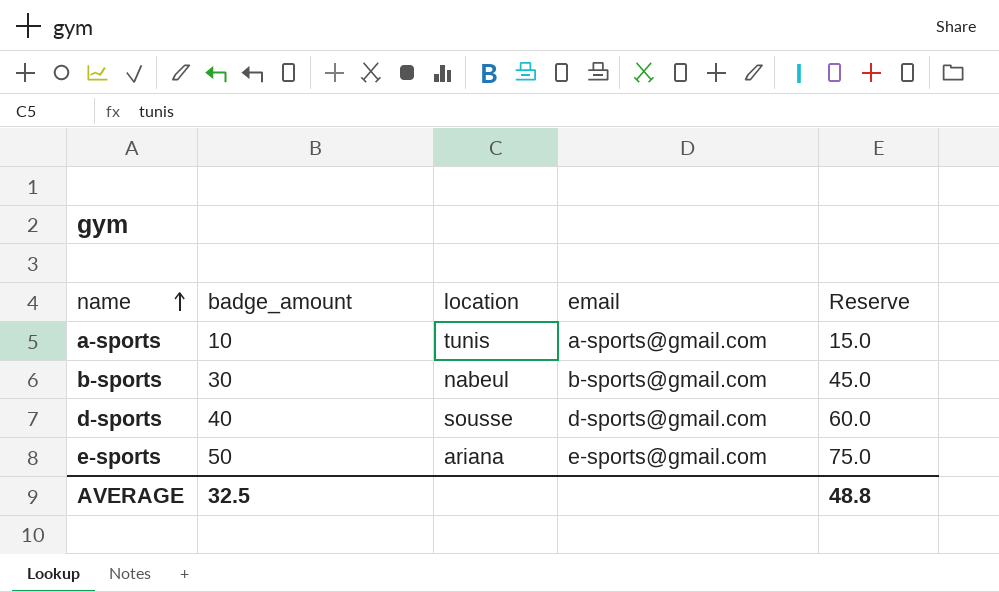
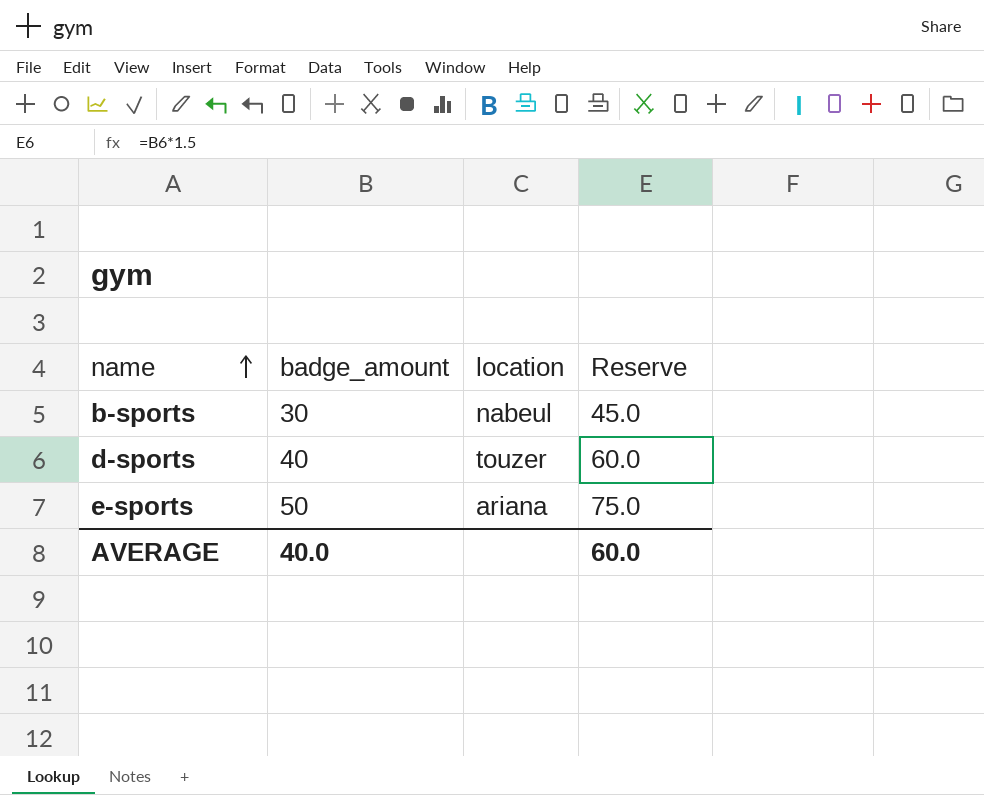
column email | position: 4 -> none
row a-sports: 10 | tunis | a-sports@gmail.com | 15.0 -> none
d-sports | location: sousse -> touzer
AVERAGE | badge_amount: 32.5 -> 40.0
AVERAGE | Reserve: 48.8 -> 60.0

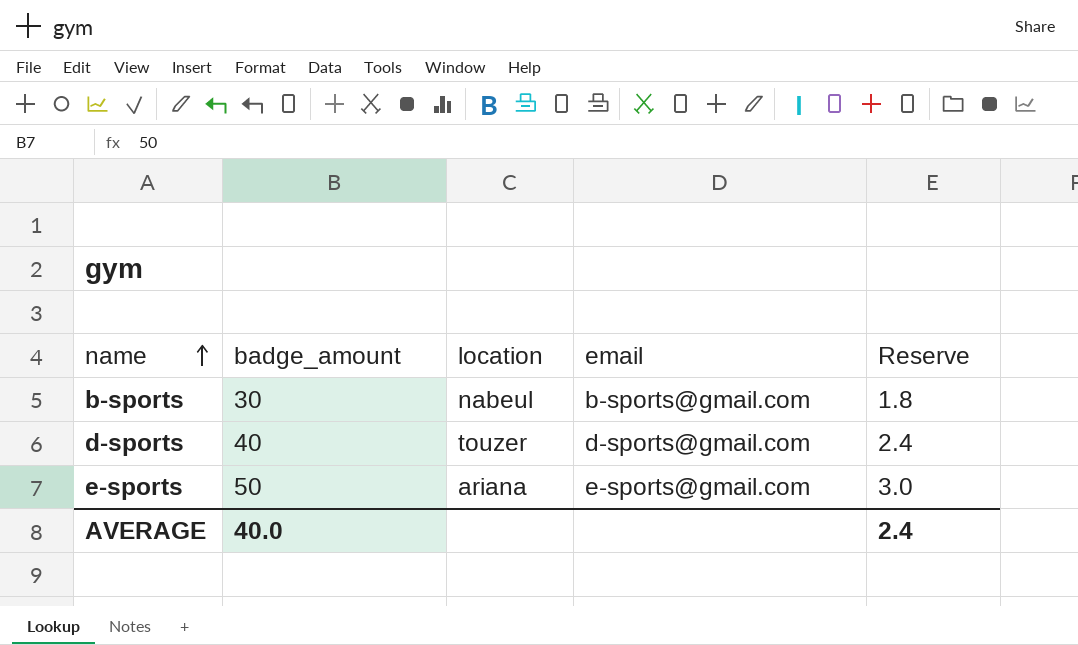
column email | position: none -> 4
column Reserve | formula: [badge_amount] * 1.5 -> [badge_amount] * 0.06
AVERAGE | Reserve: 60.0 -> 2.4

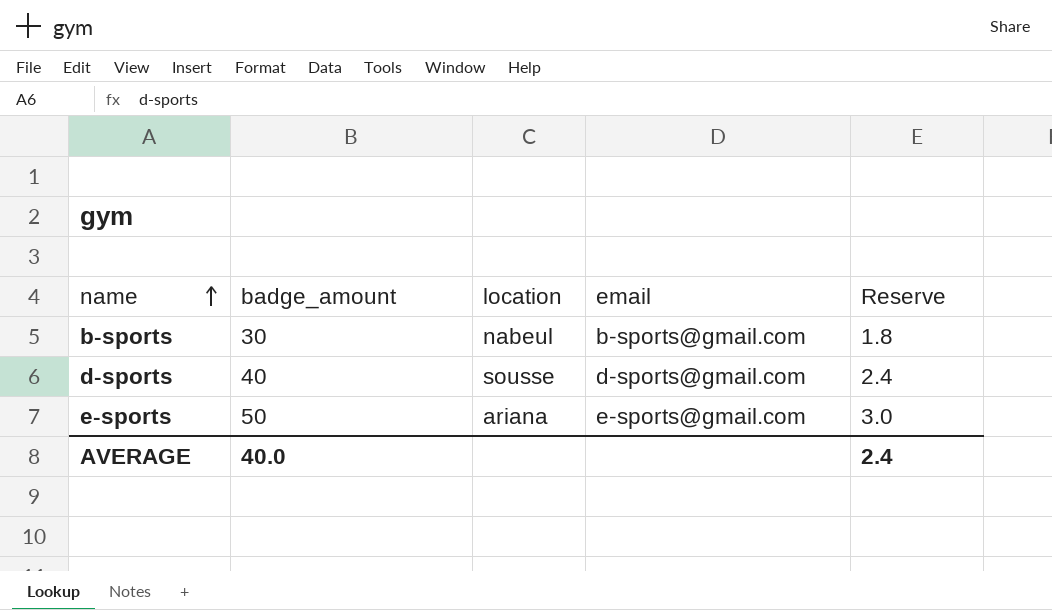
d-sports | location: touzer -> sousse

